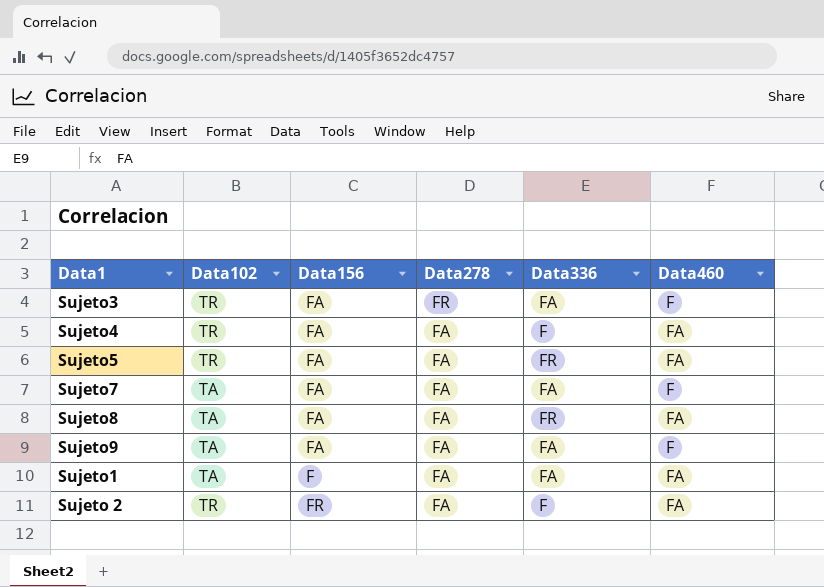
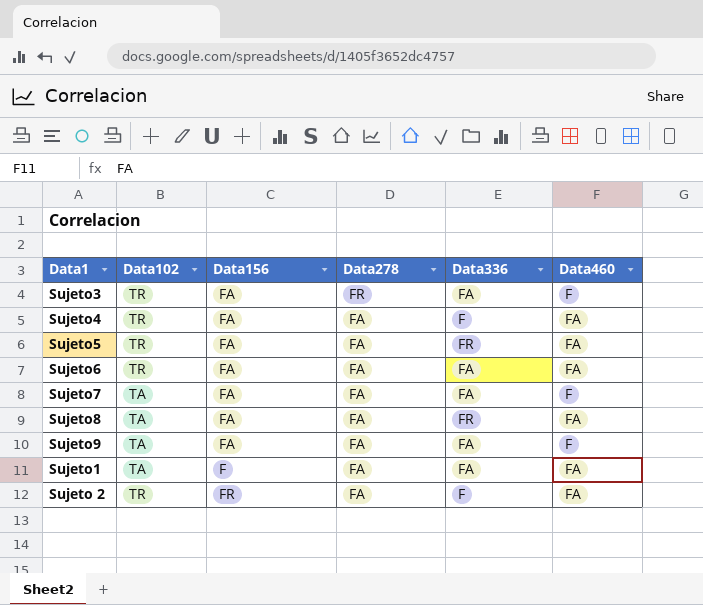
row Sujeto6: none -> TR | FA | FA | FA | FA

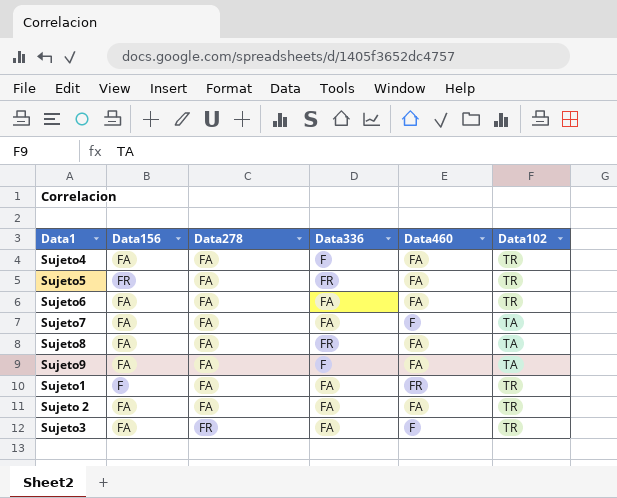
row order: Data278 descending -> Data278 ascending
column Data102 | position: 2 -> 6
Sujeto5 | Data156: FA -> FR
Sujeto9 | Data336: FA -> F
Sujeto9 | Data460: F -> FA
Sujeto1 | Data460: FA -> FR
Sujeto1 | Data102: TA -> TR
Sujeto 2 | Data156: FR -> FA
Sujeto 2 | Data336: F -> FA

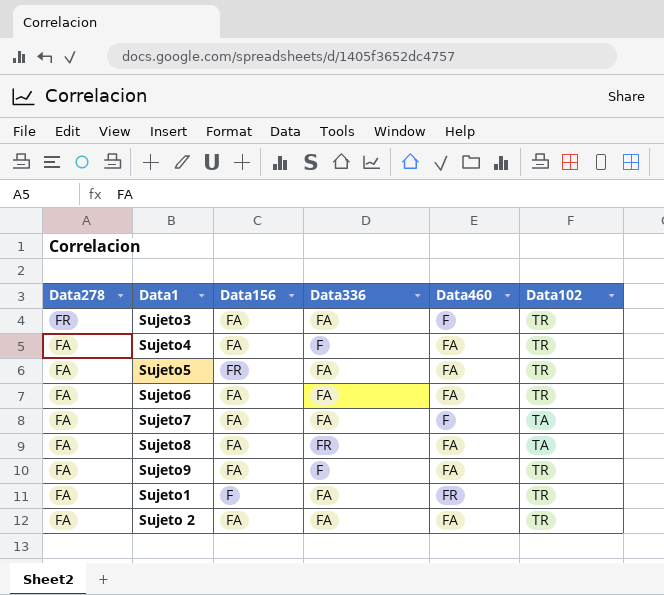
row order: Data278 ascending -> Data278 descending
column Data278 | position: 3 -> 1
Sujeto5 | Data336: FR -> FA
Sujeto9 | Data102: TA -> TR

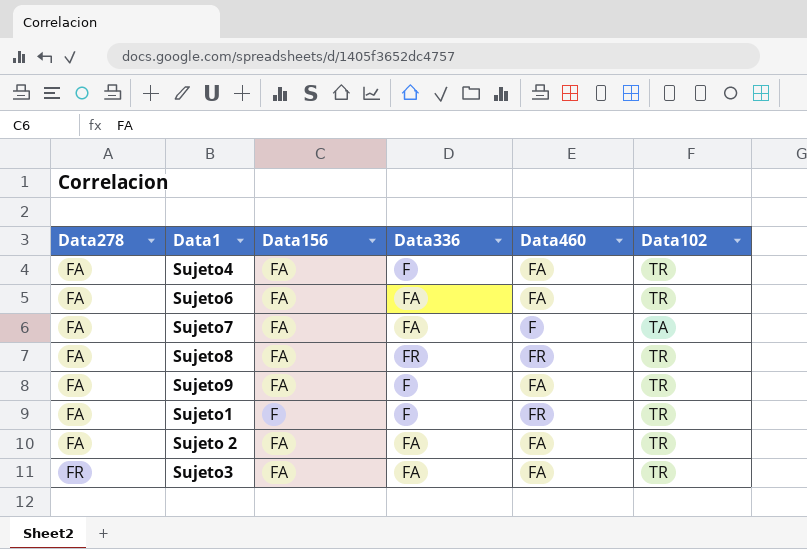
row order: Data278 descending -> Data278 ascending
row Sujeto5: FA | FR | FA | FA | TR -> none
Sujeto8 | Data460: FA -> FR
Sujeto8 | Data102: TA -> TR
Sujeto1 | Data336: FA -> F
Sujeto3 | Data460: F -> FA

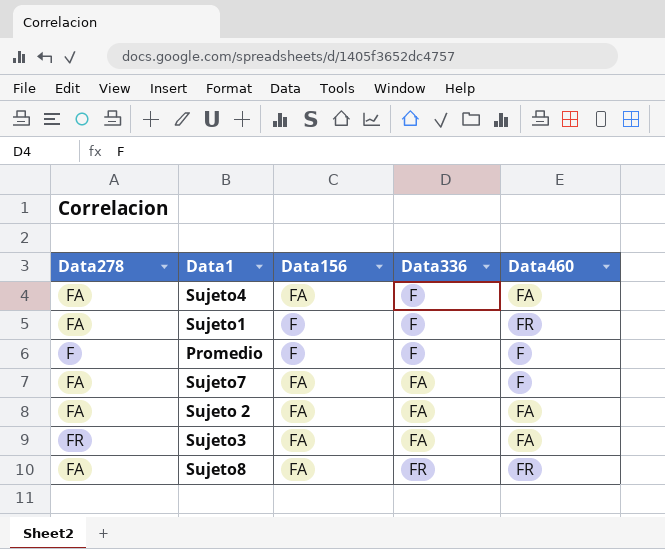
row order: Data278 ascending -> Data336 ascending
column Data102 | position: 6 -> none
row Sujeto6: FA | FA | FA | FA | TR -> none
row Sujeto9: FA | FA | F | FA | TR -> none
row Promedio: none -> F | F | F | F

